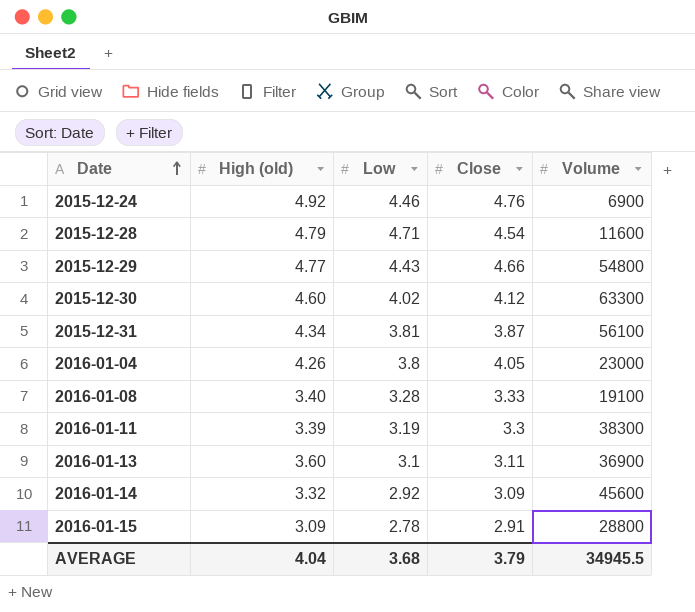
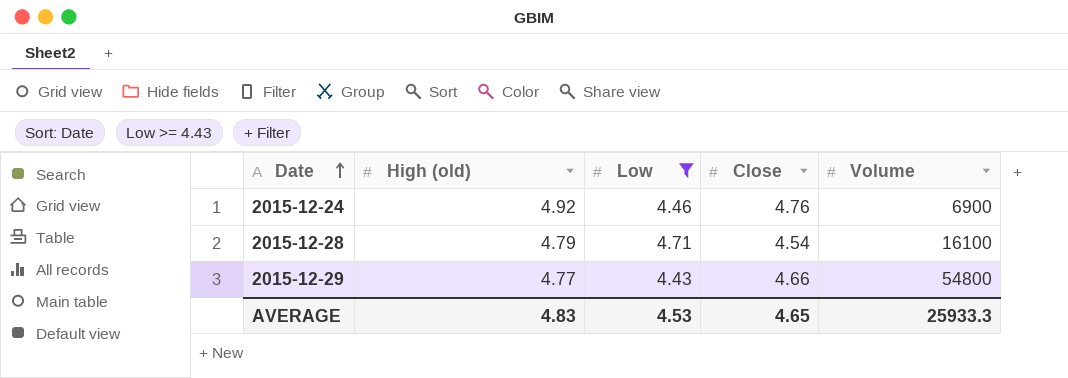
filter: none -> Low >= 4.43
2015-12-28 | Volume: 11600 -> 16100
AVERAGE | High (old): 4.04 -> 4.83
AVERAGE | Low: 3.68 -> 4.53
AVERAGE | Close: 3.79 -> 4.65
AVERAGE | Volume: 34945.5 -> 25933.3

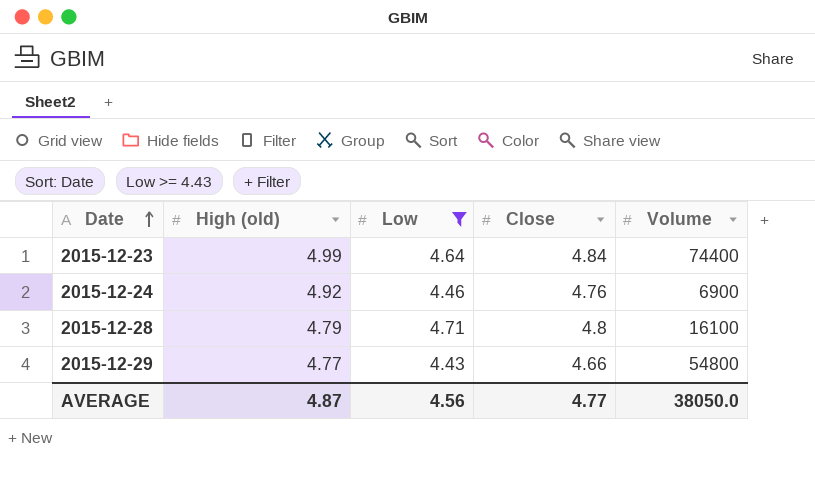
row 2015-12-23: none -> 4.99 | 4.64 | 4.84 | 74400
2015-12-28 | Close: 4.54 -> 4.8
AVERAGE | High (old): 4.83 -> 4.87
AVERAGE | Low: 4.53 -> 4.56
AVERAGE | Close: 4.65 -> 4.77
AVERAGE | Volume: 25933.3 -> 38050.0

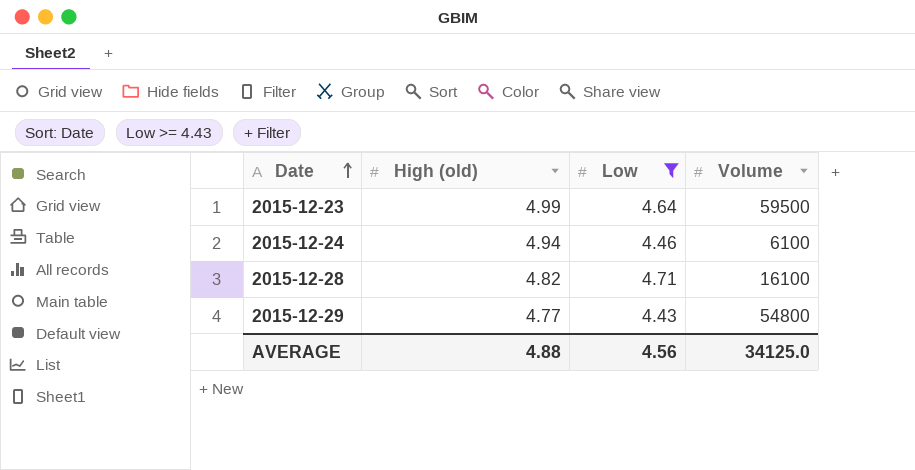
column Close | position: 4 -> none
2015-12-23 | Volume: 74400 -> 59500
2015-12-24 | High (old): 4.92 -> 4.94
2015-12-24 | Volume: 6900 -> 6100
2015-12-28 | High (old): 4.79 -> 4.82
AVERAGE | High (old): 4.87 -> 4.88
AVERAGE | Volume: 38050.0 -> 34125.0

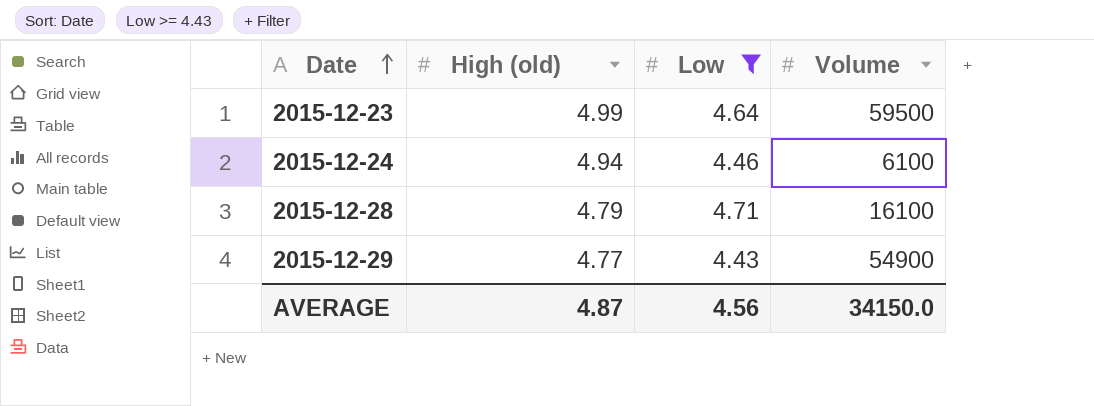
2015-12-28 | High (old): 4.82 -> 4.79
2015-12-29 | Volume: 54800 -> 54900
AVERAGE | High (old): 4.88 -> 4.87
AVERAGE | Volume: 34125.0 -> 34150.0

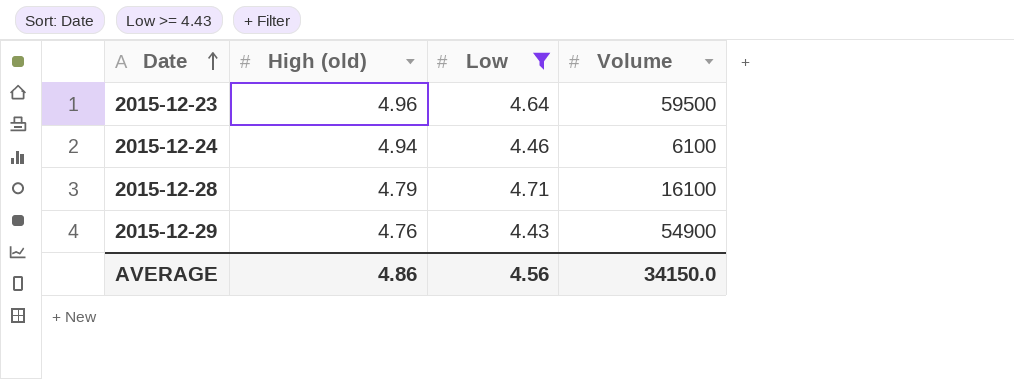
2015-12-23 | High (old): 4.99 -> 4.96
2015-12-29 | High (old): 4.77 -> 4.76
AVERAGE | High (old): 4.87 -> 4.86

